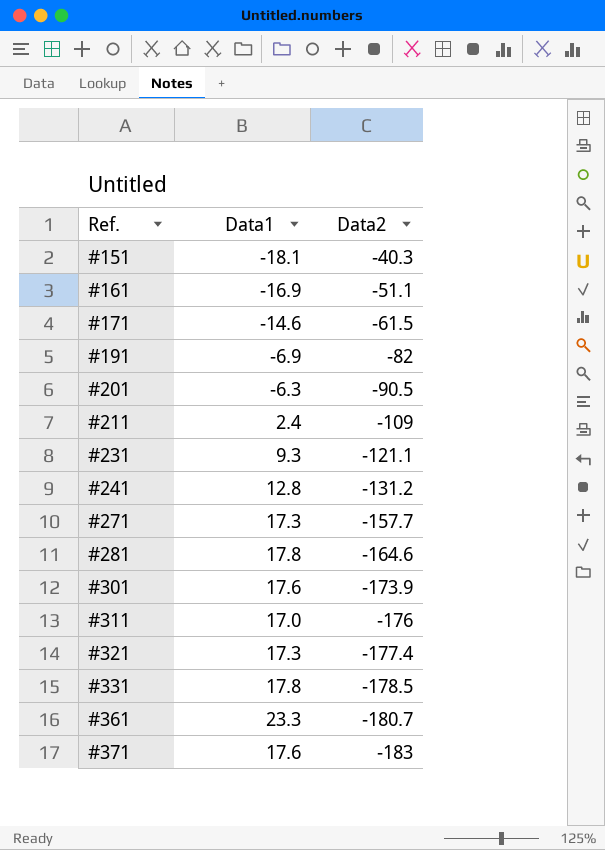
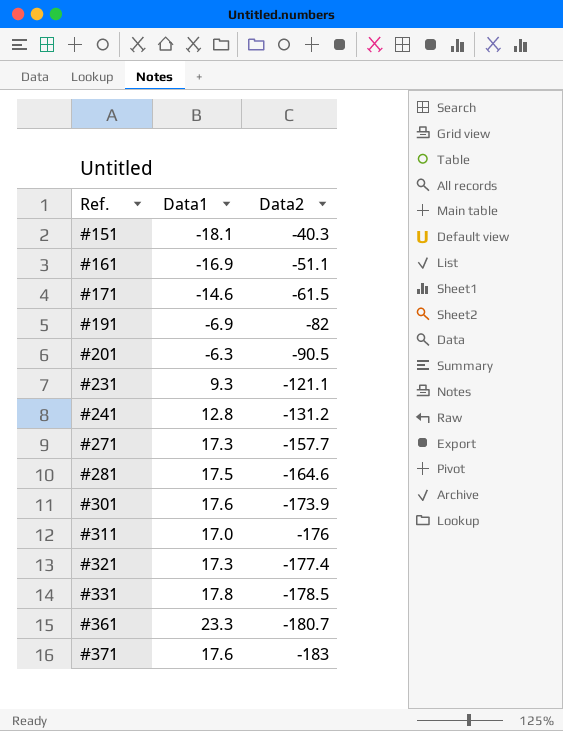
row #211: 2.4 | -109 -> none
#281 | Data1: 17.8 -> 17.5

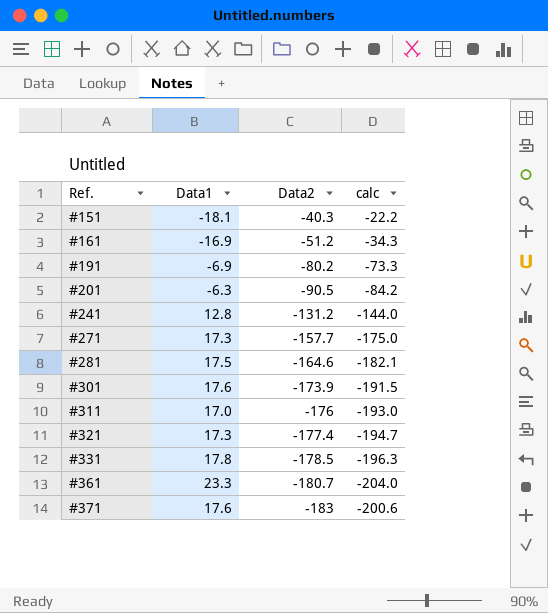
column calc | formula: none -> [Data2] - [Data1]
row #171: -14.6 | -61.5 -> none
row #231: 9.3 | -121.1 -> none
#161 | Data2: -51.1 -> -51.2
#191 | Data2: -82 -> -80.2

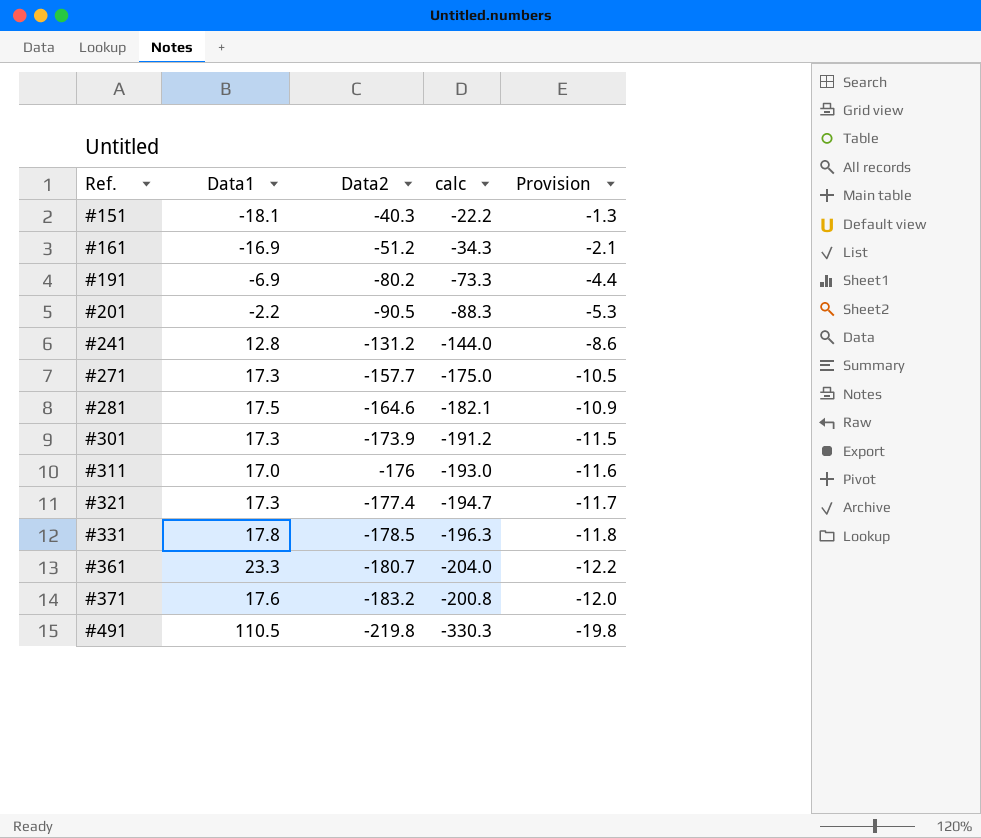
column Provision | formula: none -> [calc] * 0.06
#201 | Data1: -6.3 -> -2.2
#201 | calc: -84.2 -> -88.3
#301 | Data1: 17.6 -> 17.3
#301 | calc: -191.5 -> -191.2
#371 | Data2: -183 -> -183.2
#371 | calc: -200.6 -> -200.8
row #491: none -> 110.5 | -219.8 | -330.3 | -19.8

